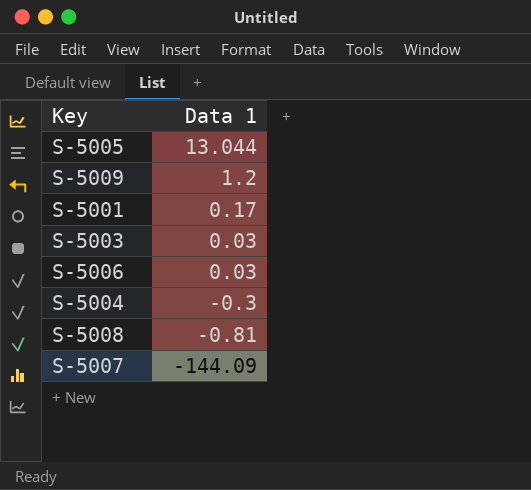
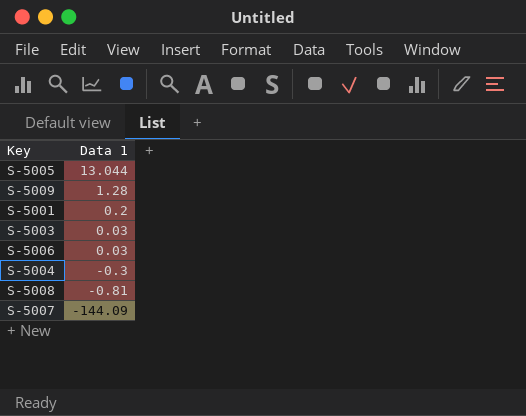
S-5009 | Data 1: 1.2 -> 1.28
S-5001 | Data 1: 0.17 -> 0.2

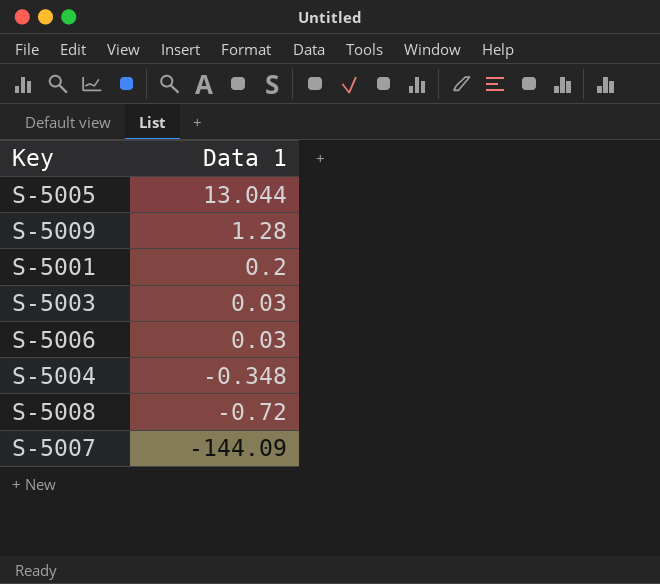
S-5004 | Data 1: -0.3 -> -0.348
S-5008 | Data 1: -0.81 -> -0.72

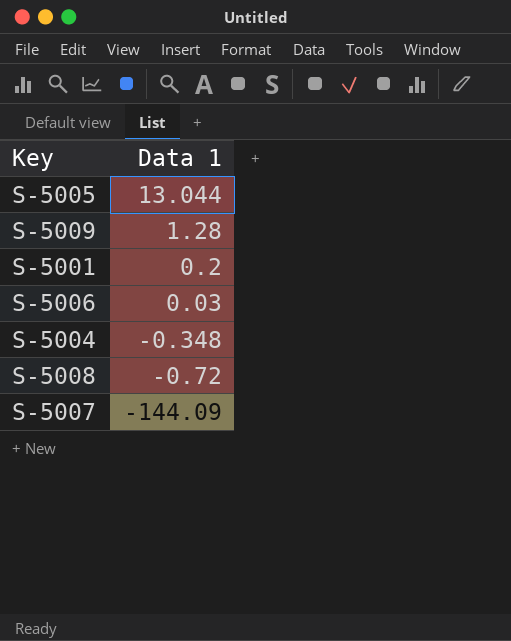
row S-5003: 0.03 -> none

